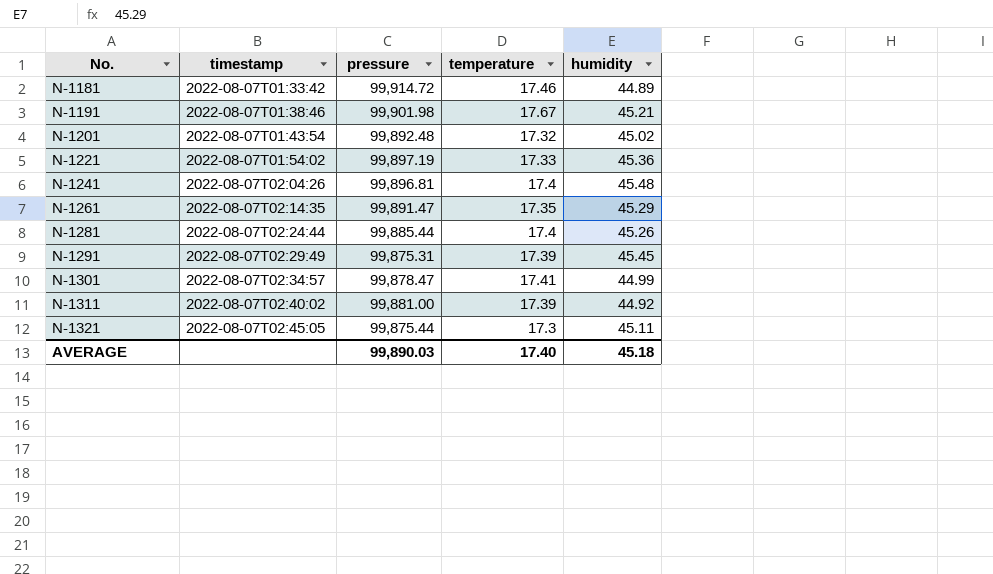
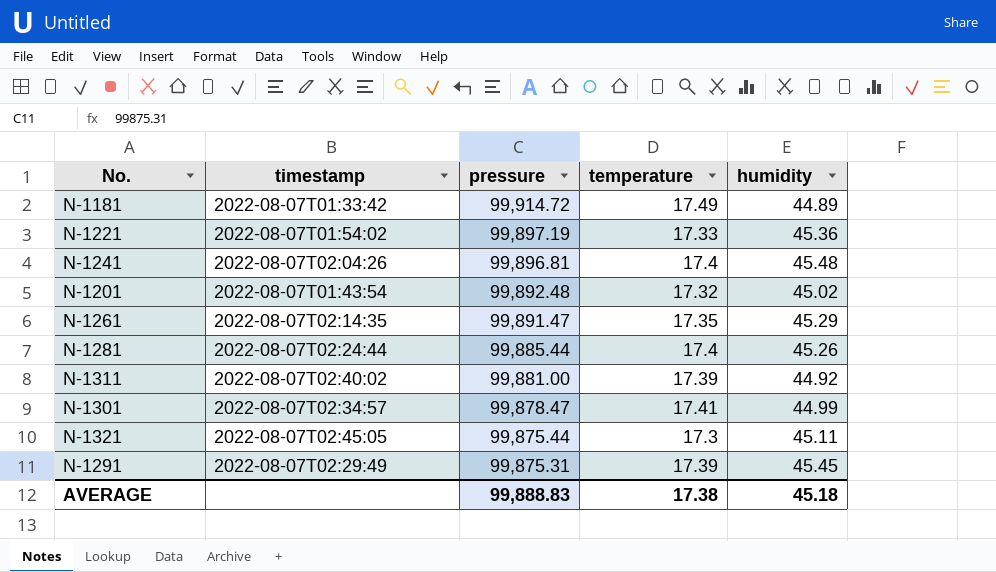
row order: No. ascending -> pressure descending
row N-1191: 2022-08-07T01:38:46 | 99,901.98 | 17.67 | 45.21 -> none
N-1181 | temperature: 17.46 -> 17.49
AVERAGE | pressure: 99,890.03 -> 99,888.83
AVERAGE | temperature: 17.40 -> 17.38

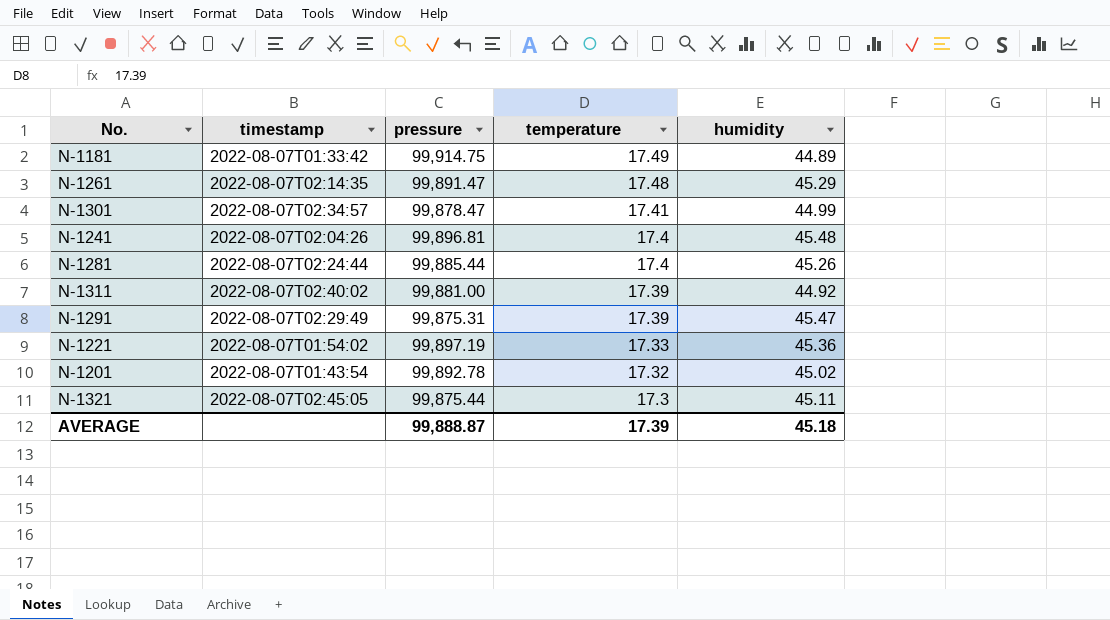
row order: pressure descending -> temperature descending
N-1181 | pressure: 99,914.72 -> 99,914.75
N-1261 | temperature: 17.35 -> 17.48
N-1291 | humidity: 45.45 -> 45.47
N-1201 | pressure: 99,892.48 -> 99,892.78
AVERAGE | pressure: 99,888.83 -> 99,888.87
AVERAGE | temperature: 17.38 -> 17.39

